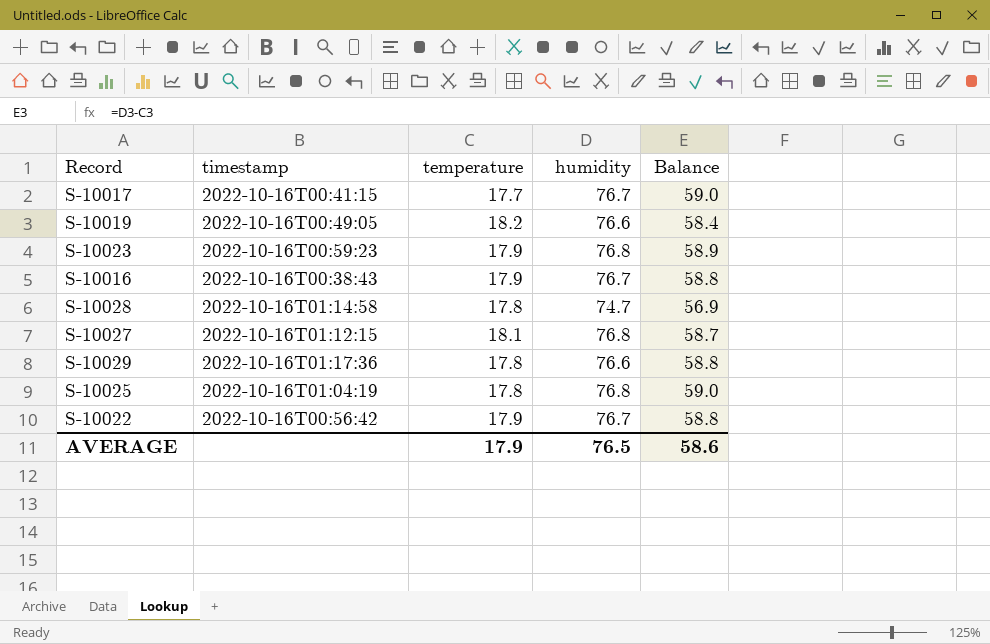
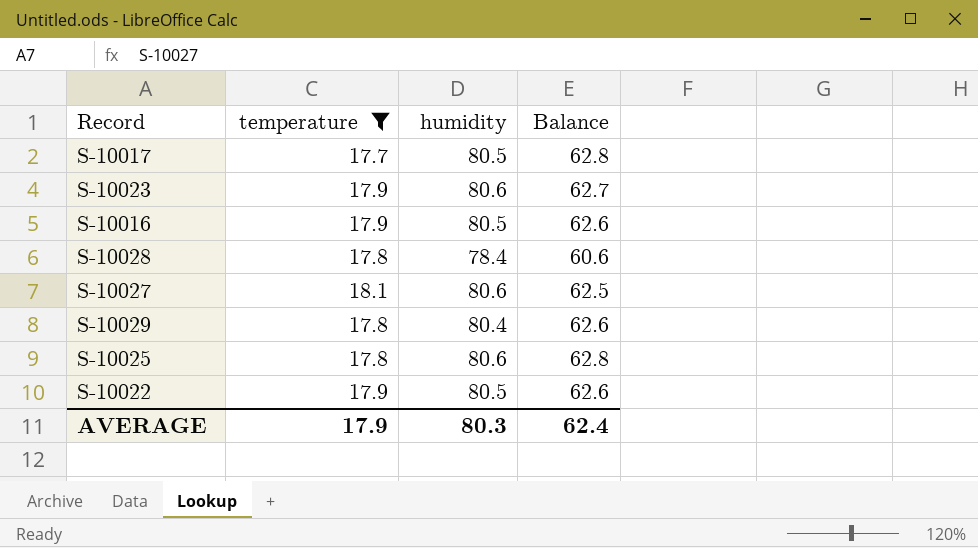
filter: none -> temperature != 18.2
column timestamp | position: 2 -> none
S-10017 | humidity: 76.7 -> 80.5
S-10017 | Balance: 59.0 -> 62.8
S-10023 | humidity: 76.8 -> 80.6
S-10023 | Balance: 58.9 -> 62.7
S-10016 | humidity: 76.7 -> 80.5
S-10016 | Balance: 58.8 -> 62.6
S-10028 | humidity: 74.7 -> 78.4
S-10028 | Balance: 56.9 -> 60.6
S-10027 | humidity: 76.8 -> 80.6
S-10027 | Balance: 58.7 -> 62.5
S-10029 | humidity: 76.6 -> 80.4
S-10029 | Balance: 58.8 -> 62.6
S-10025 | humidity: 76.8 -> 80.6
S-10025 | Balance: 59.0 -> 62.8
S-10022 | humidity: 76.7 -> 80.5
S-10022 | Balance: 58.8 -> 62.6
AVERAGE | humidity: 76.5 -> 80.3
AVERAGE | Balance: 58.6 -> 62.4

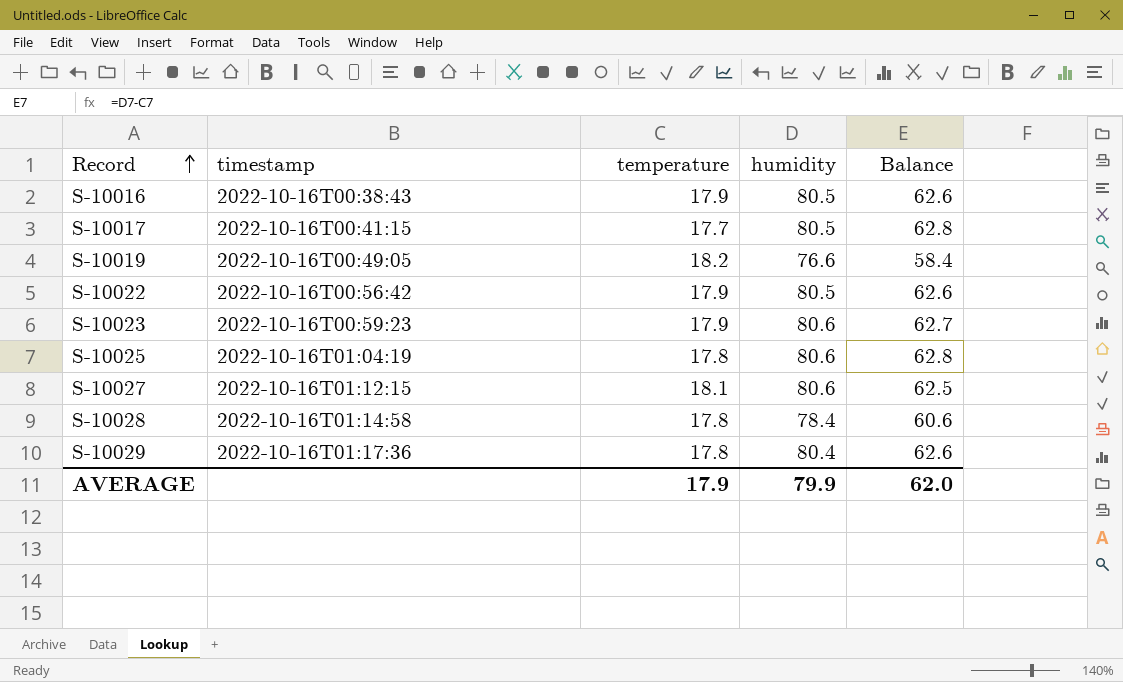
filter: temperature != 18.2 -> none
row order: none -> Record ascending
column timestamp | position: none -> 2
AVERAGE | humidity: 80.3 -> 79.9
AVERAGE | Balance: 62.4 -> 62.0

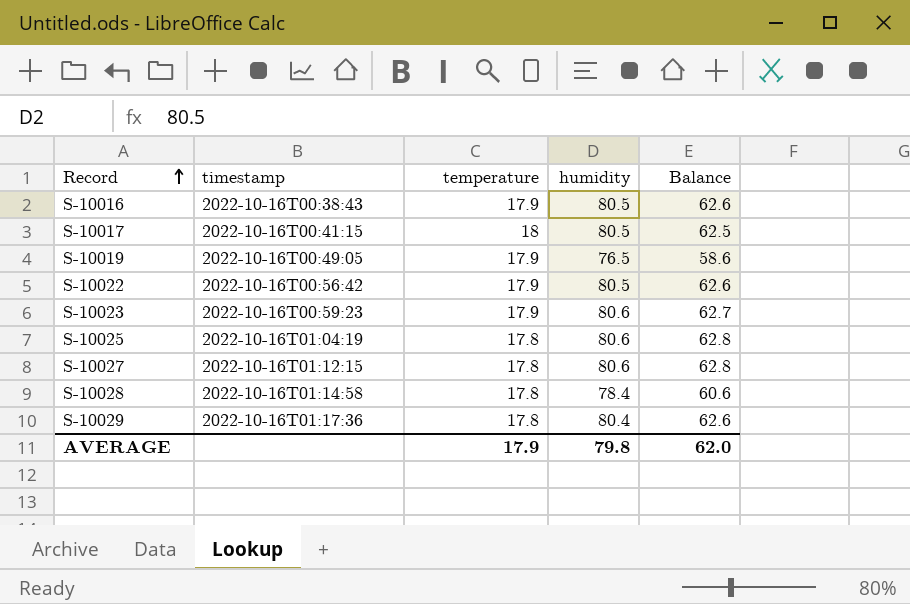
S-10017 | temperature: 17.7 -> 18
S-10017 | Balance: 62.8 -> 62.5
S-10019 | temperature: 18.2 -> 17.9
S-10019 | humidity: 76.6 -> 76.5
S-10019 | Balance: 58.4 -> 58.6
S-10027 | temperature: 18.1 -> 17.8
S-10027 | Balance: 62.5 -> 62.8
AVERAGE | humidity: 79.9 -> 79.8

